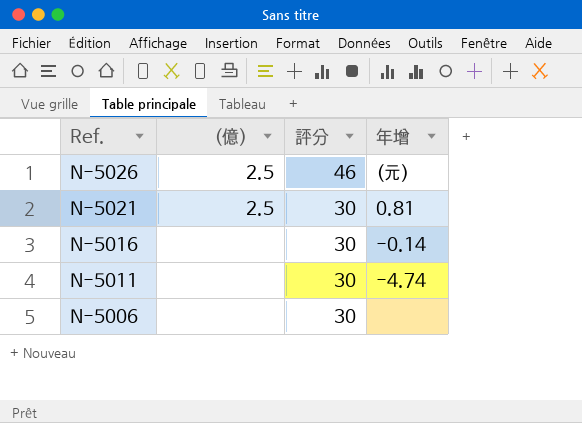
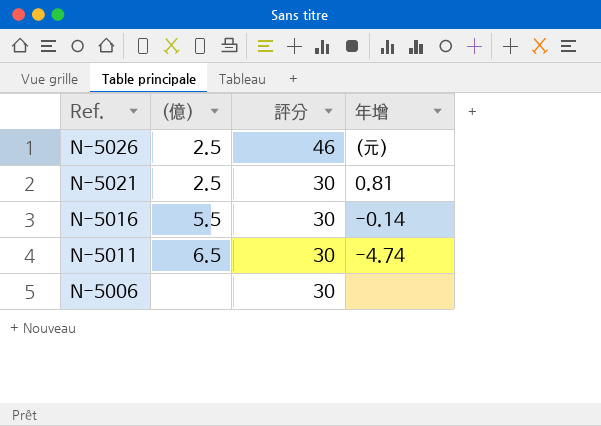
N-5016 | (億): none -> 5.5
N-5011 | (億): none -> 6.5

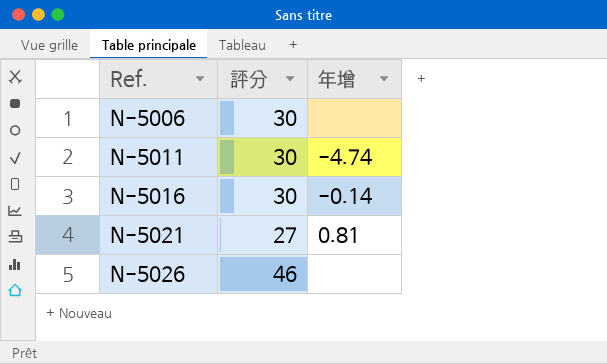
row order: Ref. descending -> Ref. ascending
column (億) | position: 2 -> none
N-5021 | 評分: 30 -> 27
N-5026 | 年增: (元) -> none

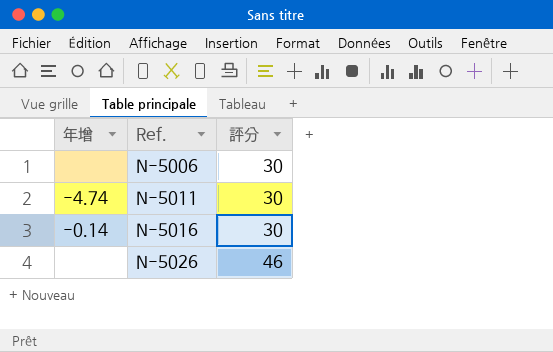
column 年增 | position: 3 -> 1
row N-5021: 27 | 0.81 -> none

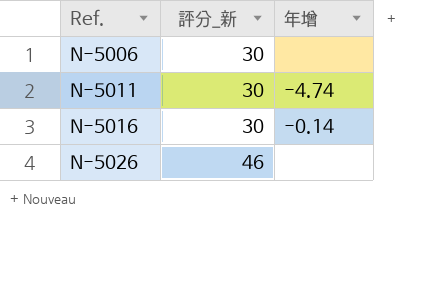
column name: 評分 -> 評分_新
column 年增 | position: 1 -> 3

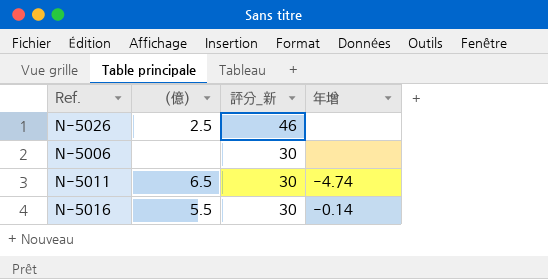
row order: Ref. ascending -> 評分_新 descending
column (億) | position: none -> 2

